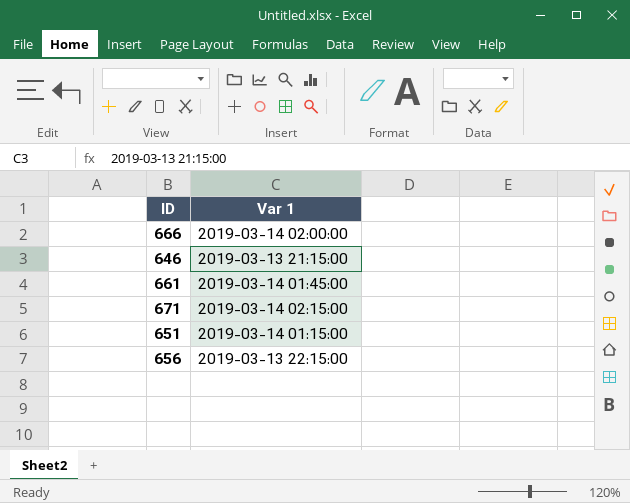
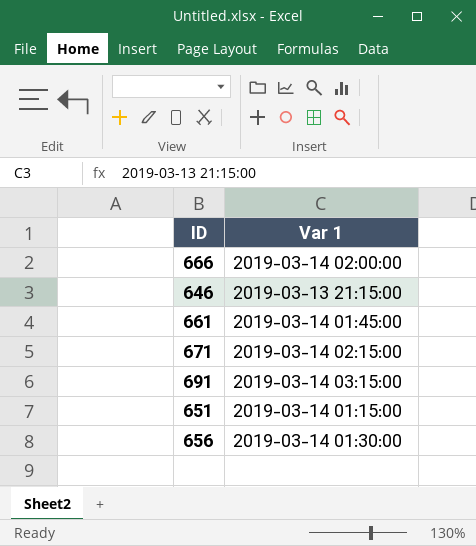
row 691: none -> 2019-03-14 03:15:00
656 | Var 1: 2019-03-13 22:15:00 -> 2019-03-14 01:30:00

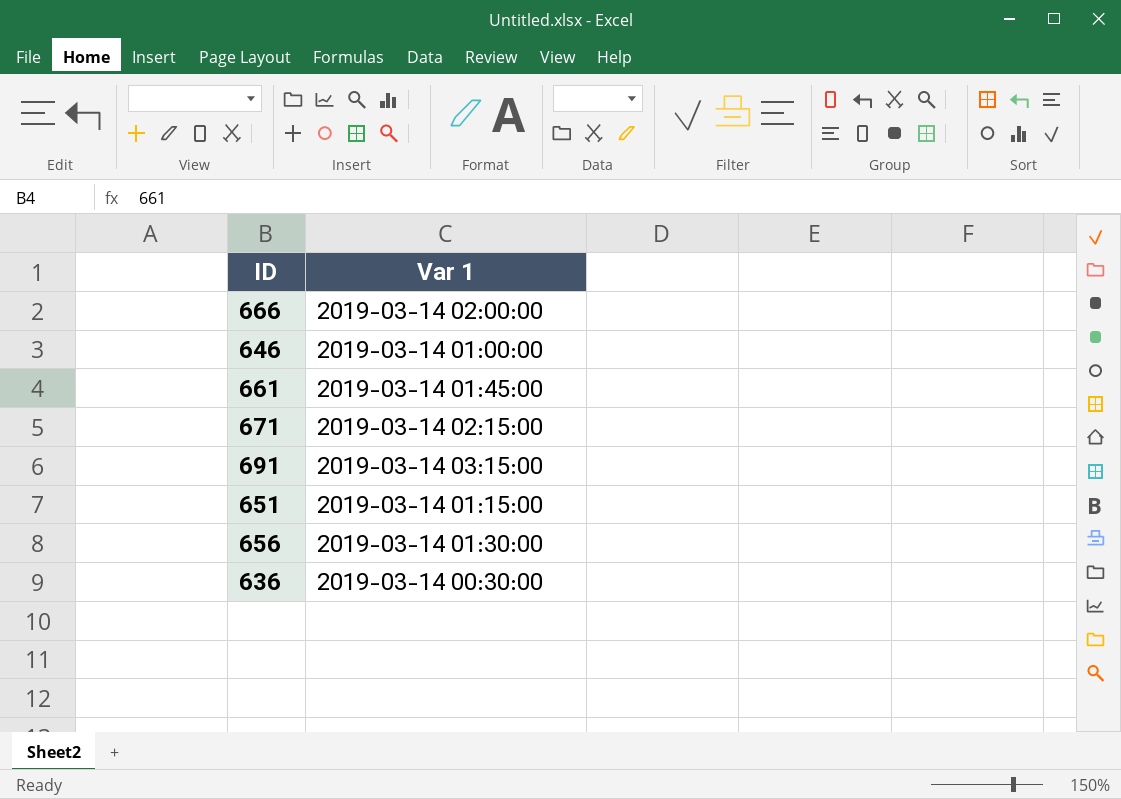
646 | Var 1: 2019-03-13 21:15:00 -> 2019-03-14 01:00:00
row 636: none -> 2019-03-14 00:30:00

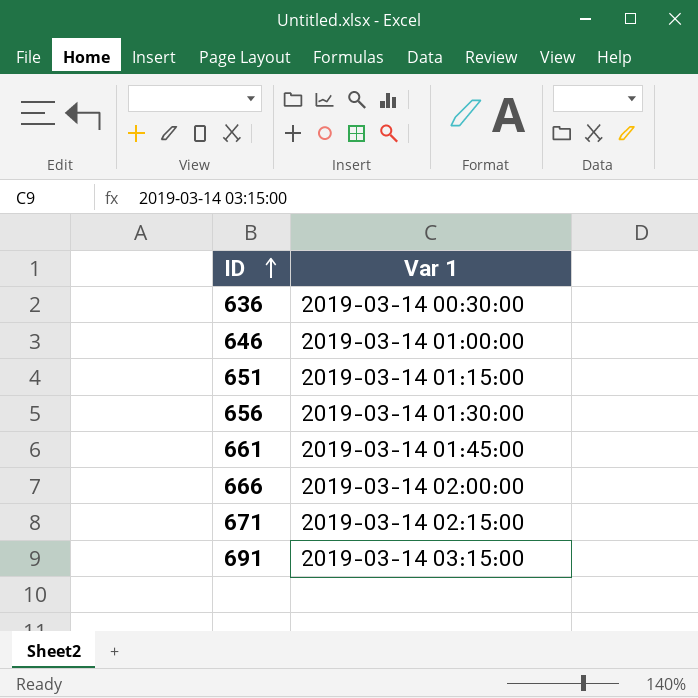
row order: none -> ID ascending

